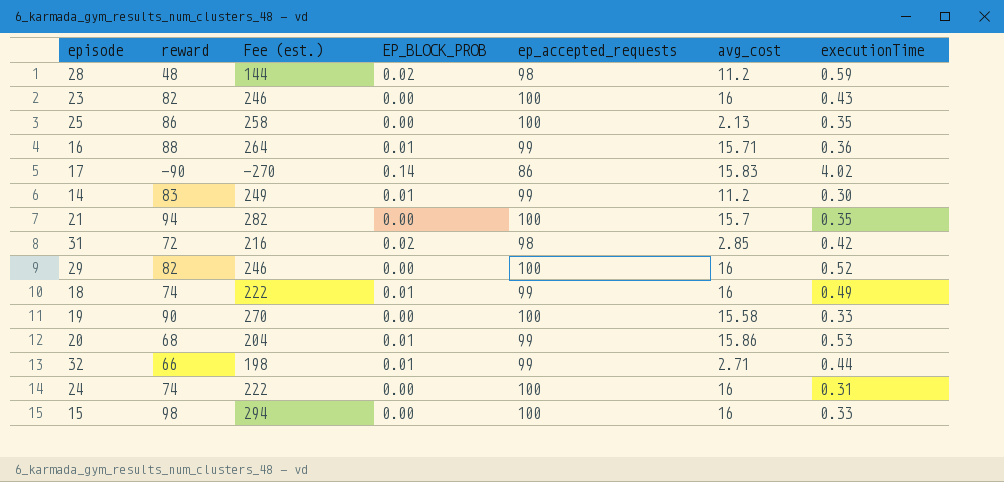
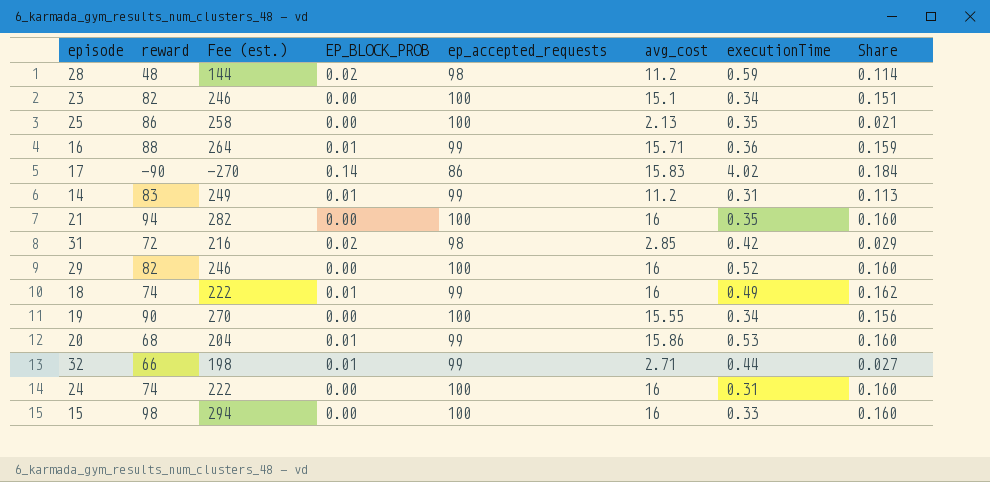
column Share | formula: none -> [avg_cost] / [ep_accepted_requests]
23 | avg_cost: 16 -> 15.1
23 | executionTime: 0.43 -> 0.34
14 | executionTime: 0.30 -> 0.31
21 | avg_cost: 15.7 -> 16
19 | avg_cost: 15.58 -> 15.55
19 | executionTime: 0.33 -> 0.34

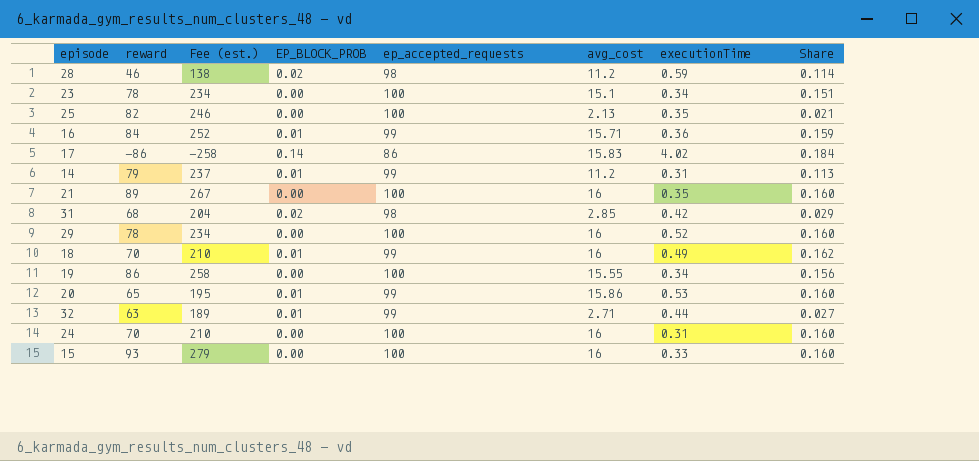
28 | reward: 48 -> 46
28 | Fee (est.): 144 -> 138
23 | reward: 82 -> 78
23 | Fee (est.): 246 -> 234
25 | reward: 86 -> 82
25 | Fee (est.): 258 -> 246
16 | reward: 88 -> 84
16 | Fee (est.): 264 -> 252
17 | reward: -90 -> -86
17 | Fee (est.): -270 -> -258
14 | reward: 83 -> 79
14 | Fee (est.): 249 -> 237
21 | reward: 94 -> 89
21 | Fee (est.): 282 -> 267
31 | reward: 72 -> 68
31 | Fee (est.): 216 -> 204
29 | reward: 82 -> 78
29 | Fee (est.): 246 -> 234
18 | reward: 74 -> 70
18 | Fee (est.): 222 -> 210
19 | reward: 90 -> 86
19 | Fee (est.): 270 -> 258
20 | reward: 68 -> 65
20 | Fee (est.): 204 -> 195
32 | reward: 66 -> 63
32 | Fee (est.): 198 -> 189
24 | reward: 74 -> 70
24 | Fee (est.): 222 -> 210
15 | reward: 98 -> 93
15 | Fee (est.): 294 -> 279

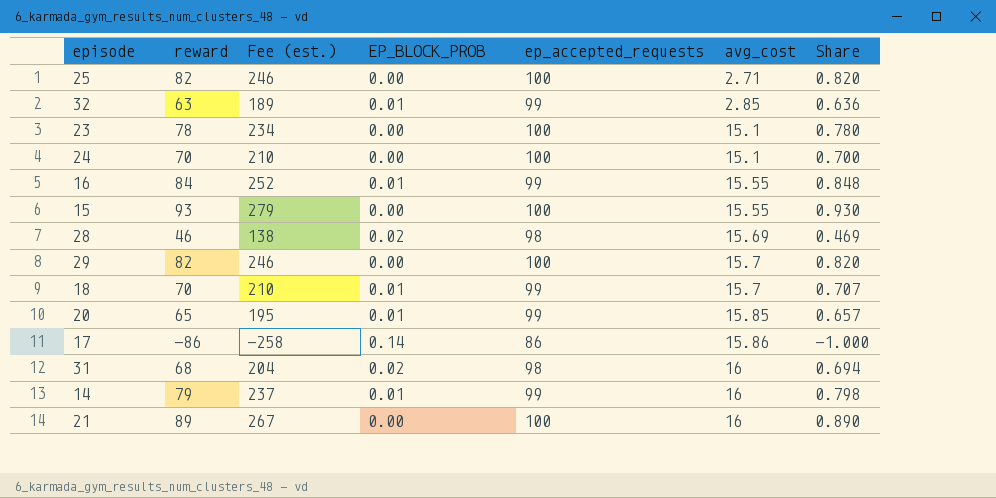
row order: none -> avg_cost ascending
column executionTime | position: 7 -> none
column Share | formula: [avg_cost] / [ep_accepted_requests] -> [reward] / [ep_accepted_requests]
row 19: 86 | 258 | 0.00 | 100 | 15.55 | 0.34 | 0.156 -> none
25 | avg_cost: 2.13 -> 2.71
32 | avg_cost: 2.71 -> 2.85
24 | avg_cost: 16 -> 15.1
16 | avg_cost: 15.71 -> 15.55
15 | avg_cost: 16 -> 15.55
28 | avg_cost: 11.2 -> 15.69
29 | reward: 78 -> 82
29 | Fee (est.): 234 -> 246
29 | avg_cost: 16 -> 15.7
18 | avg_cost: 16 -> 15.7
20 | avg_cost: 15.86 -> 15.85
17 | avg_cost: 15.83 -> 15.86
31 | avg_cost: 2.85 -> 16
14 | avg_cost: 11.2 -> 16

